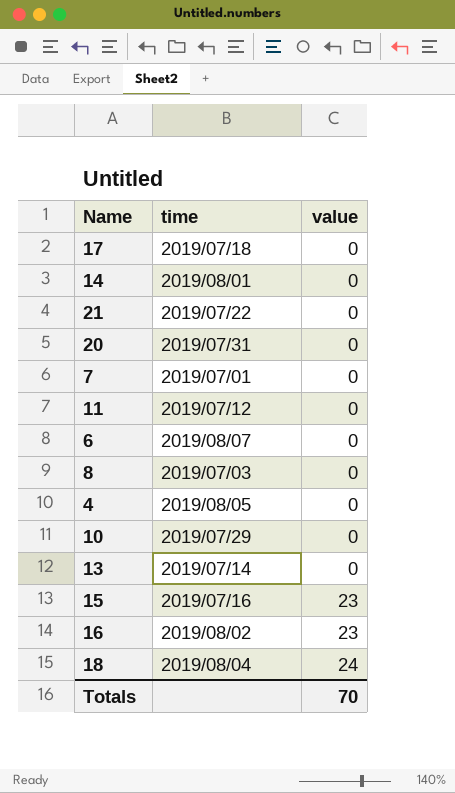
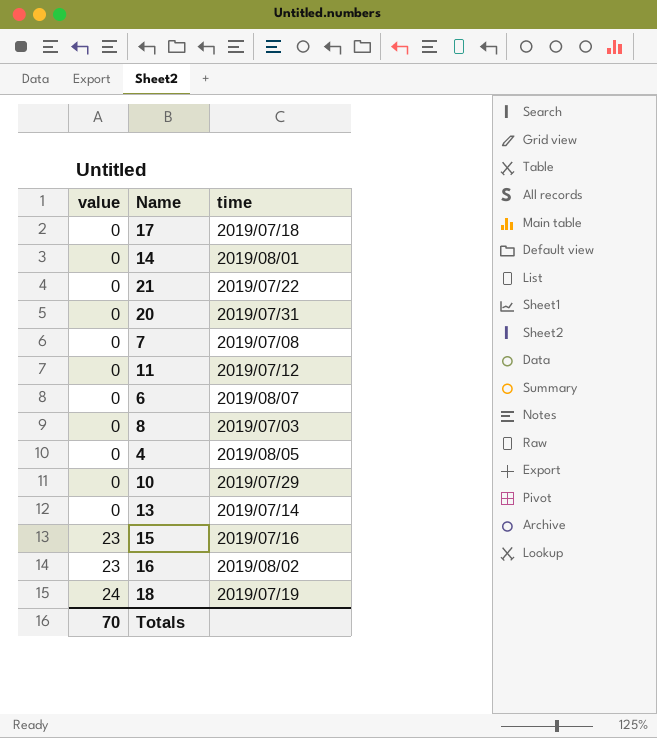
column value | position: 3 -> 1
7 | time: 2019/07/01 -> 2019/07/08
18 | time: 2019/08/04 -> 2019/07/19

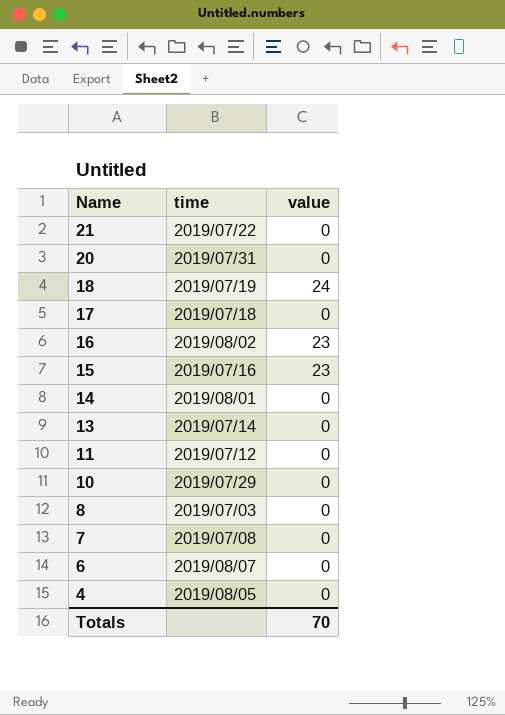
row order: value ascending -> Name descending
column value | position: 1 -> 3

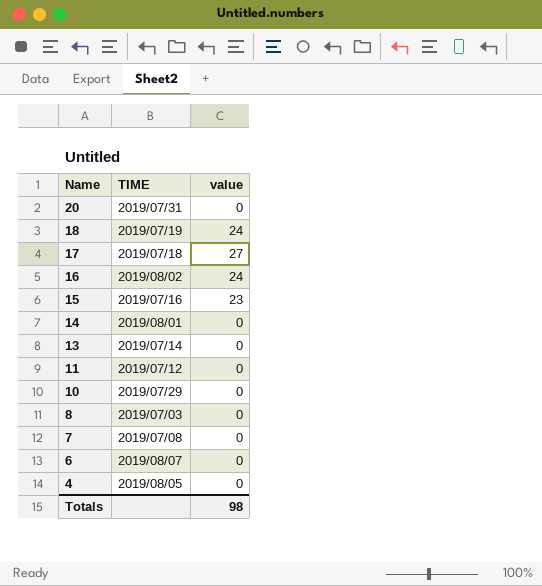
column name: time -> TIME
row 21: 2019/07/22 | 0 -> none
17 | value: 0 -> 27
16 | value: 23 -> 24
Totals | value: 70 -> 98

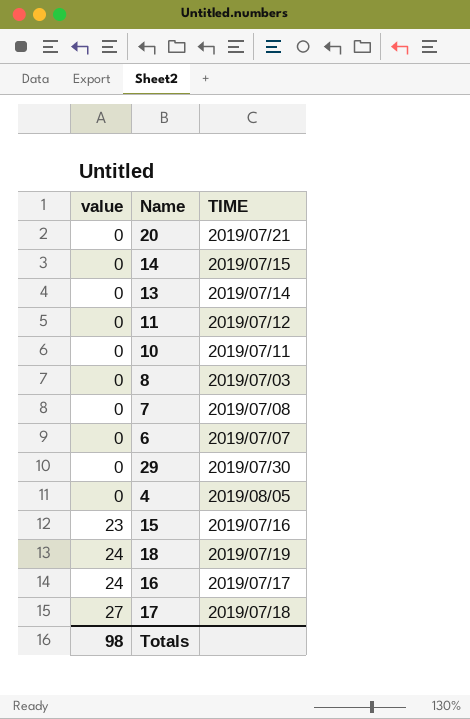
row order: Name descending -> value ascending
column value | position: 3 -> 1
20 | TIME: 2019/07/31 -> 2019/07/21
14 | TIME: 2019/08/01 -> 2019/07/15
10 | TIME: 2019/07/29 -> 2019/07/11
6 | TIME: 2019/08/07 -> 2019/07/07
row 29: none -> 0 | 2019/07/30
16 | TIME: 2019/08/02 -> 2019/07/17

